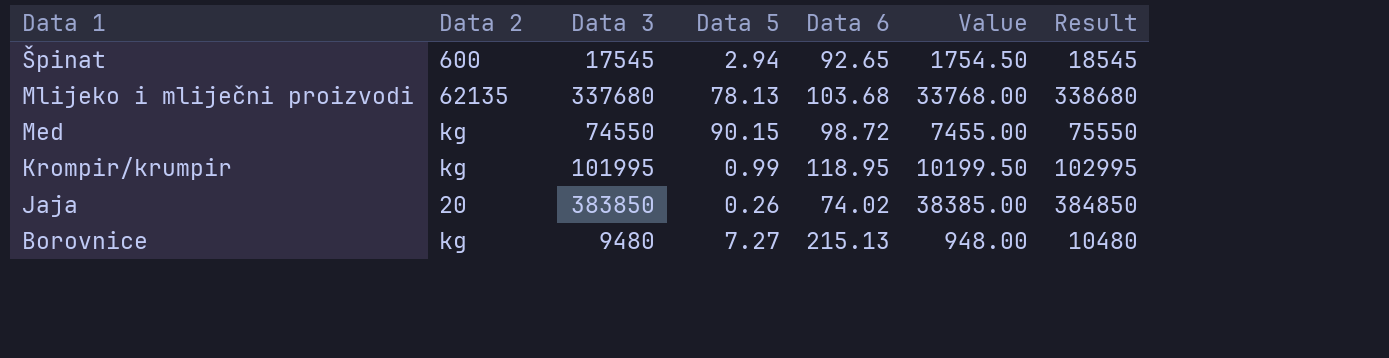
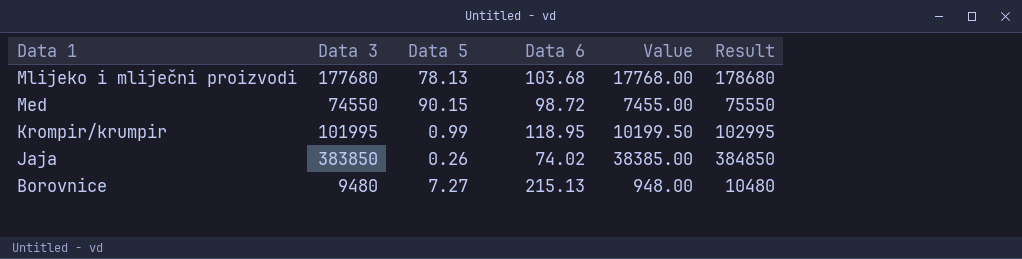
column Data 2 | position: 2 -> none
row Špinat: 600 | 17545 | 2.94 | 92.65 | 1754.50 | 18545 -> none
Mlijeko i mliječni proizvodi | Data 3: 337680 -> 177680
Mlijeko i mliječni proizvodi | Value: 33768.00 -> 17768.00
Mlijeko i mliječni proizvodi | Result: 338680 -> 178680

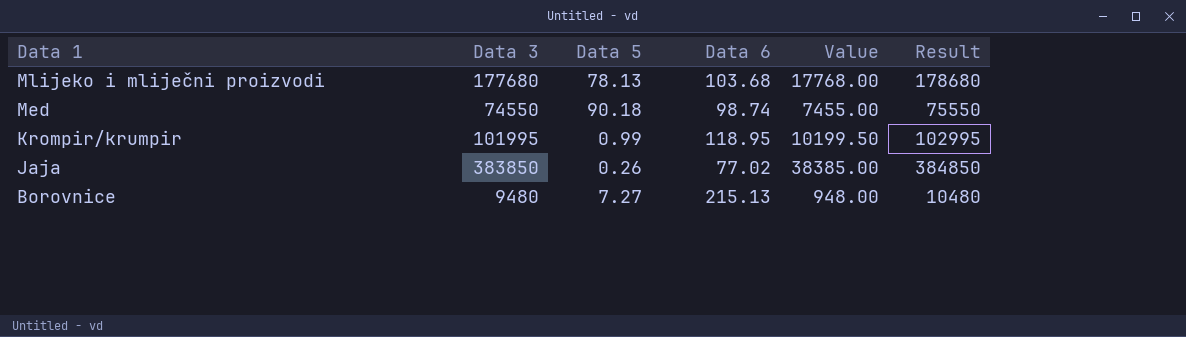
Med | Data 5: 90.15 -> 90.18
Med | Data 6: 98.72 -> 98.74
Jaja | Data 6: 74.02 -> 77.02

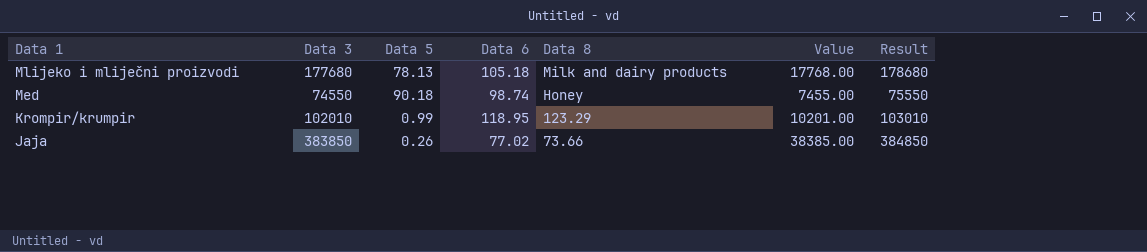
column Data 8 | position: none -> 5
row Borovnice: 9480 | 7.27 | 215.13 | 948.00 | 10480 -> none
Mlijeko i mliječni proizvodi | Data 6: 103.68 -> 105.18
Krompir/krumpir | Data 3: 101995 -> 102010
Krompir/krumpir | Value: 10199.50 -> 10201.00
Krompir/krumpir | Result: 102995 -> 103010

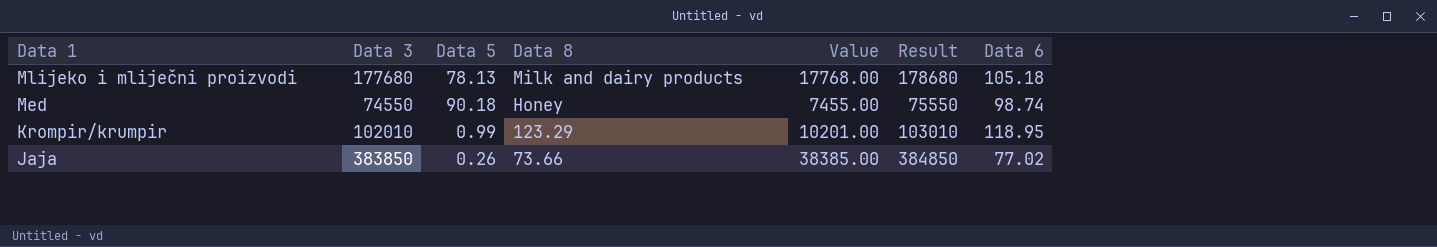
column Data 6 | position: 4 -> 7

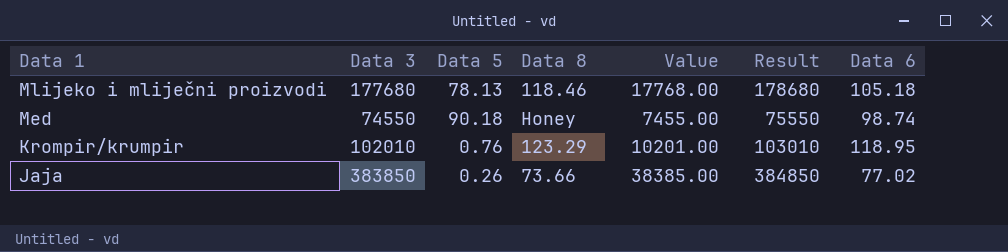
Mlijeko i mliječni proizvodi | Data 8: Milk and dairy products -> 118.46
Krompir/krumpir | Data 5: 0.99 -> 0.76

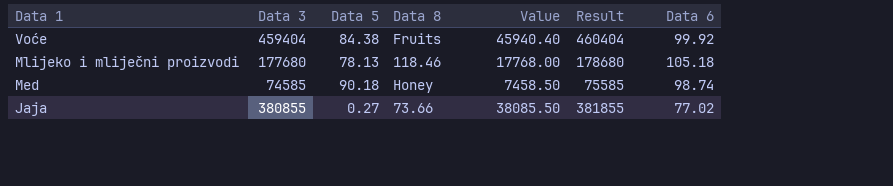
row Krompir/krumpir: 102010 | 0.76 | 123.29 | 10201.00 | 103010 | 118.95 -> none
row Voće: none -> 459404 | 84.38 | Fruits | 45940.40 | 460404 | 99.92
Med | Data 3: 74550 -> 74585
Med | Value: 7455.00 -> 7458.50
Med | Result: 75550 -> 75585
Jaja | Data 3: 383850 -> 380855
Jaja | Data 5: 0.26 -> 0.27
Jaja | Value: 38385.00 -> 38085.50
Jaja | Result: 384850 -> 381855

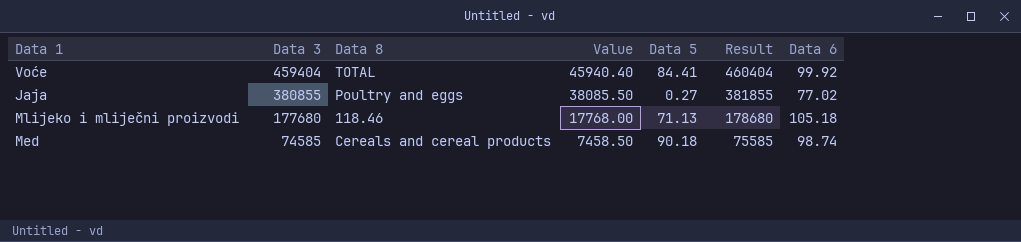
row order: Data 1 descending -> Data 3 descending
column Data 5 | position: 3 -> 5
Voće | Data 8: Fruits -> TOTAL
Voće | Data 5: 84.38 -> 84.41
Jaja | Data 8: 73.66 -> Poultry and eggs
Mlijeko i mliječni proizvodi | Data 5: 78.13 -> 71.13
Med | Data 8: Honey -> Cereals and cereal products

